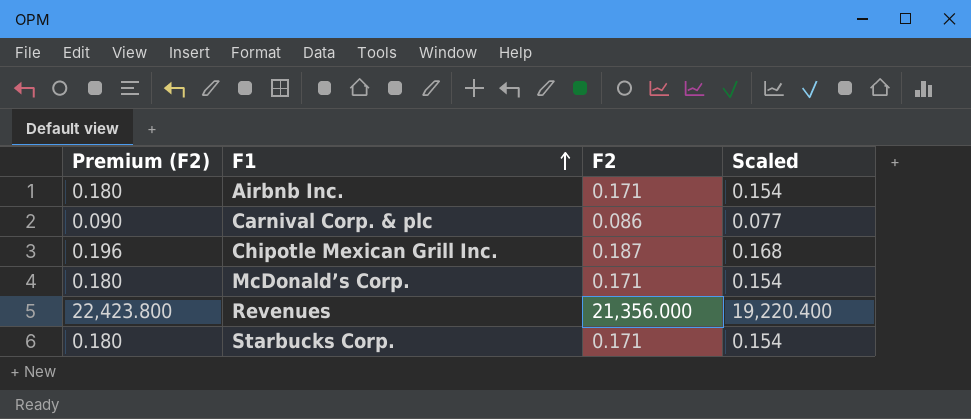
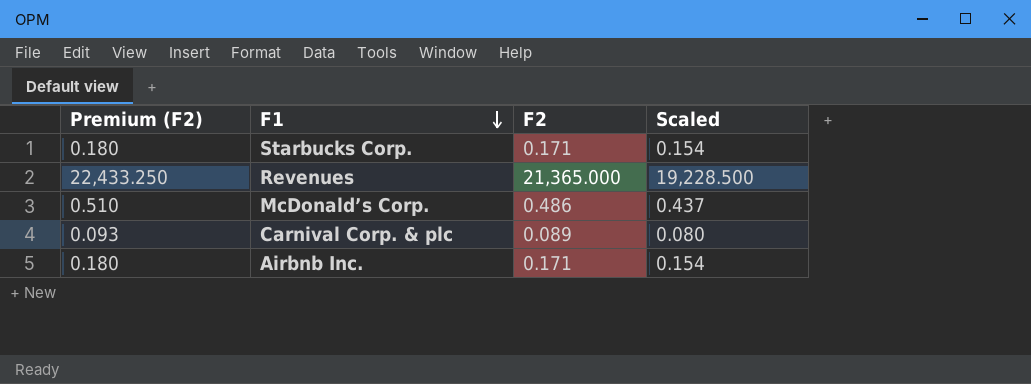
row order: F1 ascending -> F1 descending
row Chipotle Mexican Grill Inc.: 0.196 | 0.187 | 0.168 -> none
Revenues | Premium (F2): 22,423.800 -> 22,433.250
Revenues | F2: 21,356.000 -> 21,365.000
Revenues | Scaled: 19,220.400 -> 19,228.500
McDonald’s Corp. | Premium (F2): 0.180 -> 0.510
McDonald’s Corp. | F2: 0.171 -> 0.486
McDonald’s Corp. | Scaled: 0.154 -> 0.437
Carnival Corp. & plc | Premium (F2): 0.090 -> 0.093
Carnival Corp. & plc | F2: 0.086 -> 0.089
Carnival Corp. & plc | Scaled: 0.077 -> 0.080

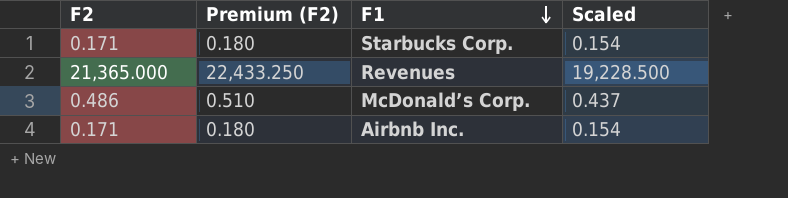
column F2 | position: 3 -> 1
row Carnival Corp. & plc: 0.093 | 0.089 | 0.080 -> none

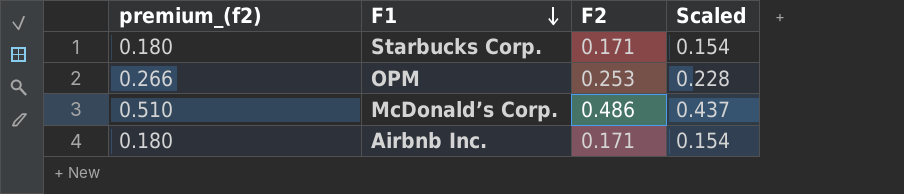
column name: Premium (F2) -> premium_(f2)
column F2 | position: 1 -> 3
row Revenues: 21,365.000 | 22,433.250 | 19,228.500 -> none
row OPM: none -> 0.266 | 0.253 | 0.228

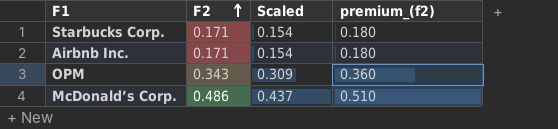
row order: F1 descending -> F2 ascending
column premium_(f2) | position: 1 -> 4
OPM | F2: 0.253 -> 0.343
OPM | Scaled: 0.228 -> 0.309
OPM | premium_(f2): 0.266 -> 0.360

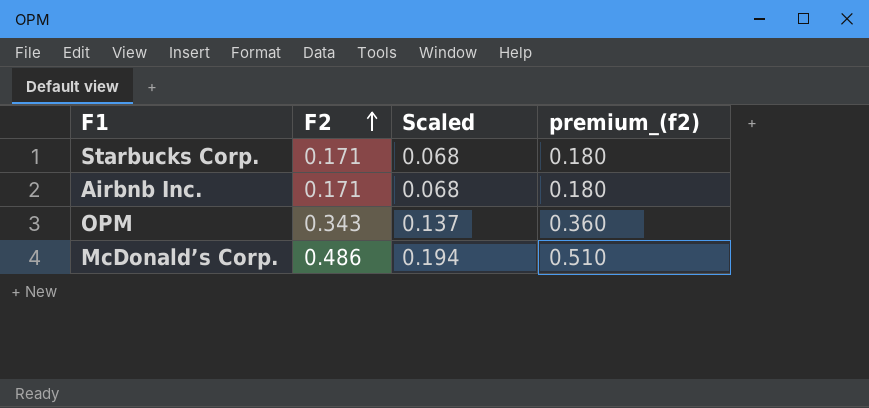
column Scaled | formula: [F2] * 0.9 -> [F2] * 0.4

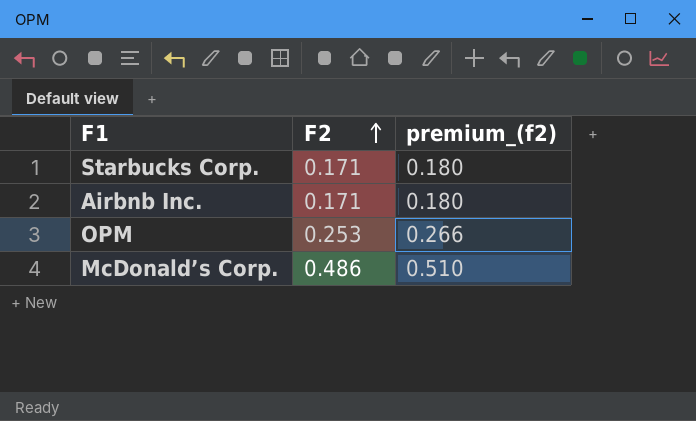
column Scaled | formula: [F2] * 0.4 -> none
OPM | F2: 0.343 -> 0.253
OPM | premium_(f2): 0.360 -> 0.266

